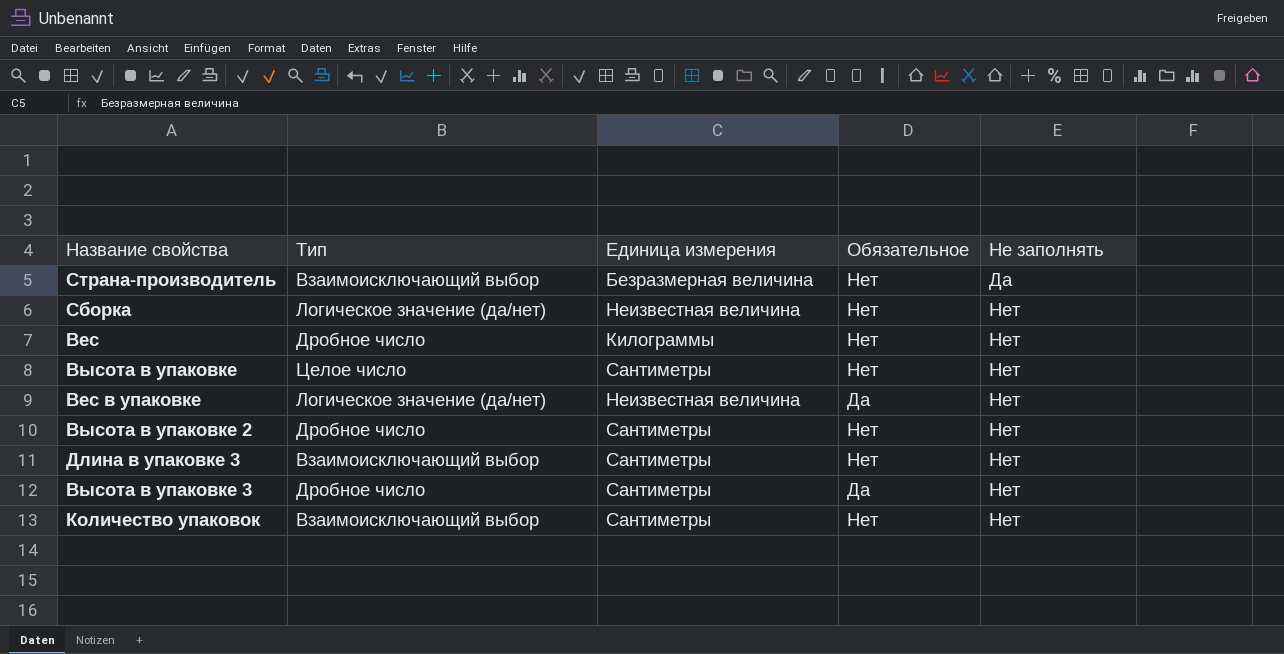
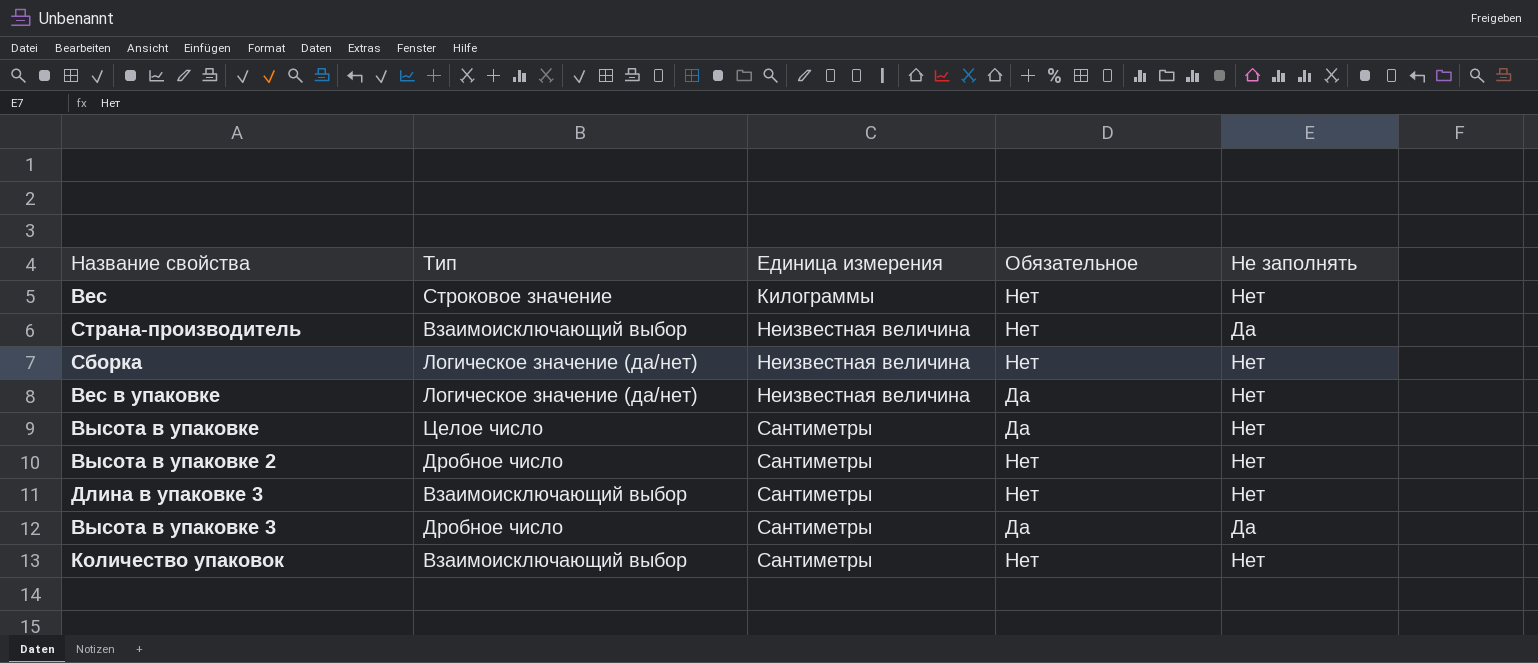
row order: Не заполнять ascending -> Единица измерения ascending
Вес | Тип: Дробное число -> Строковое значение
Страна-производитель | Единица измерения: Безразмерная величина -> Неизвестная величина
Высота в упаковке | Обязательное: Нет -> Да
Высота в упаковке 3 | Не заполнять: Нет -> Да

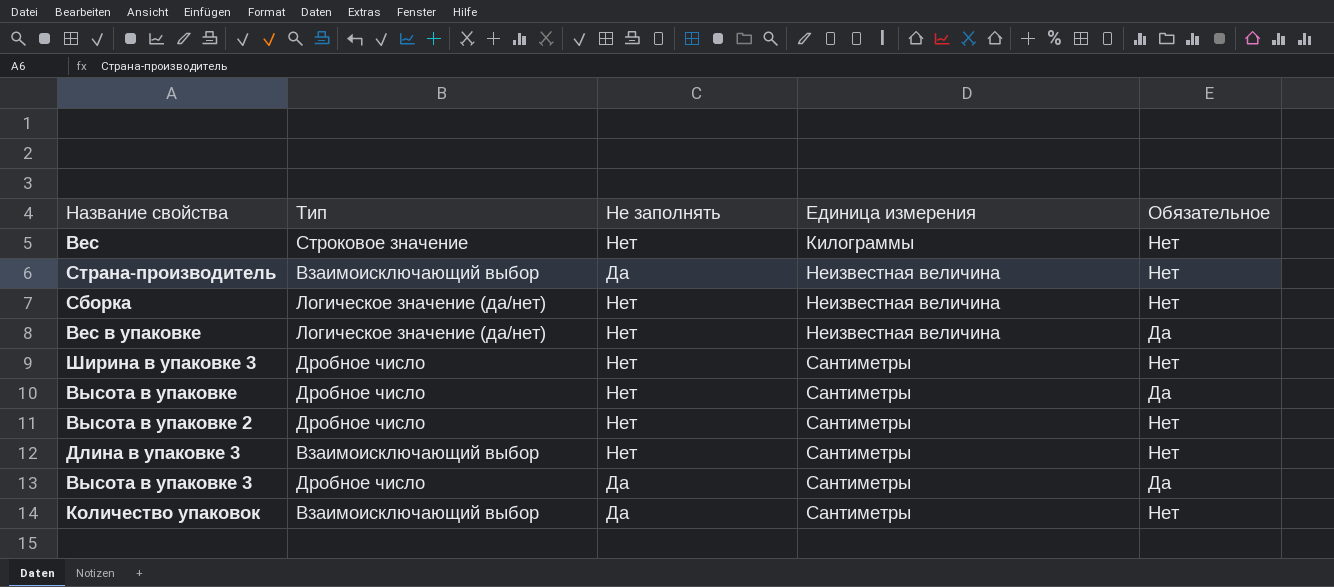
column Не заполнять | position: 5 -> 3
row Ширина в упаковке 3: none -> Дробное число | Нет | Сантиметры | Нет
Высота в упаковке | Тип: Целое число -> Дробное число
Количество упаковок | Не заполнять: Нет -> Да

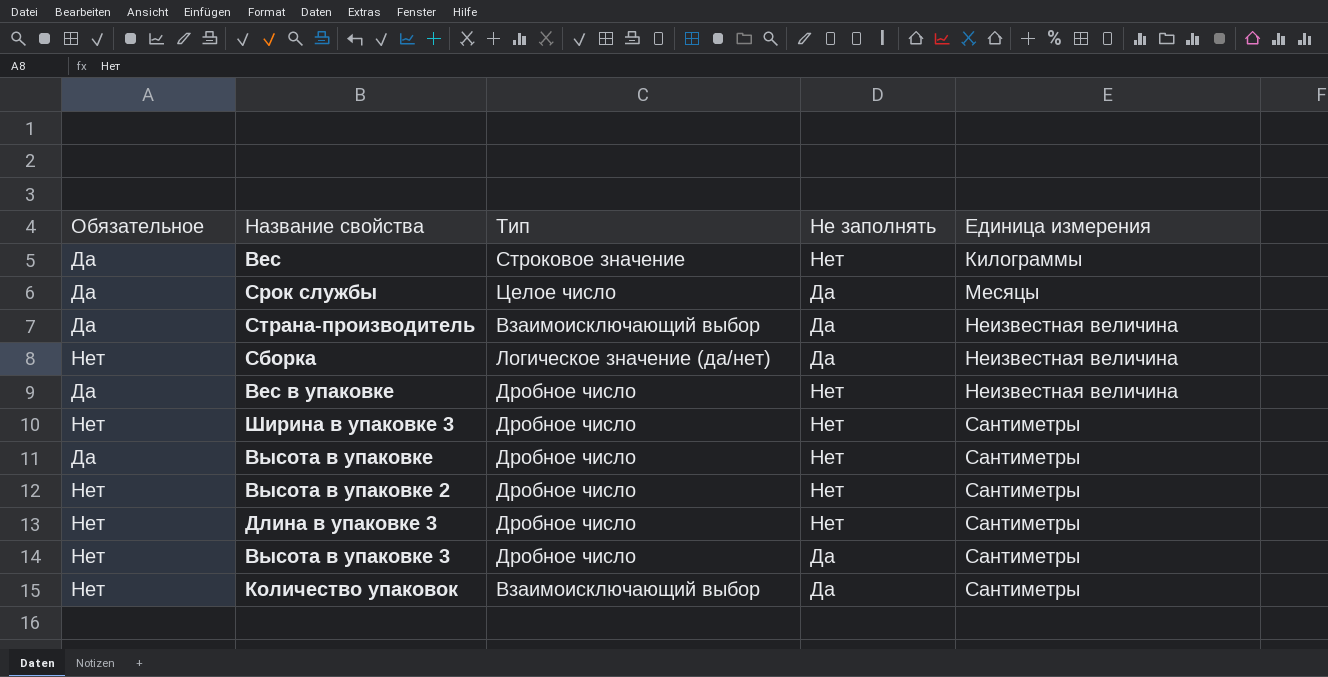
column Обязательное | position: 5 -> 1
Вес | Обязательное: Нет -> Да
row Срок службы: none -> Да | Целое число | Да | Месяцы
Страна-производитель | Обязательное: Нет -> Да
Сборка | Не заполнять: Нет -> Да
Вес в упаковке | Тип: Логическое значение (да/нет) -> Дробное число
Длина в упаковке 3 | Тип: Взаимоисключающий выбор -> Дробное число
Высота в упаковке 3 | Обязательное: Да -> Нет

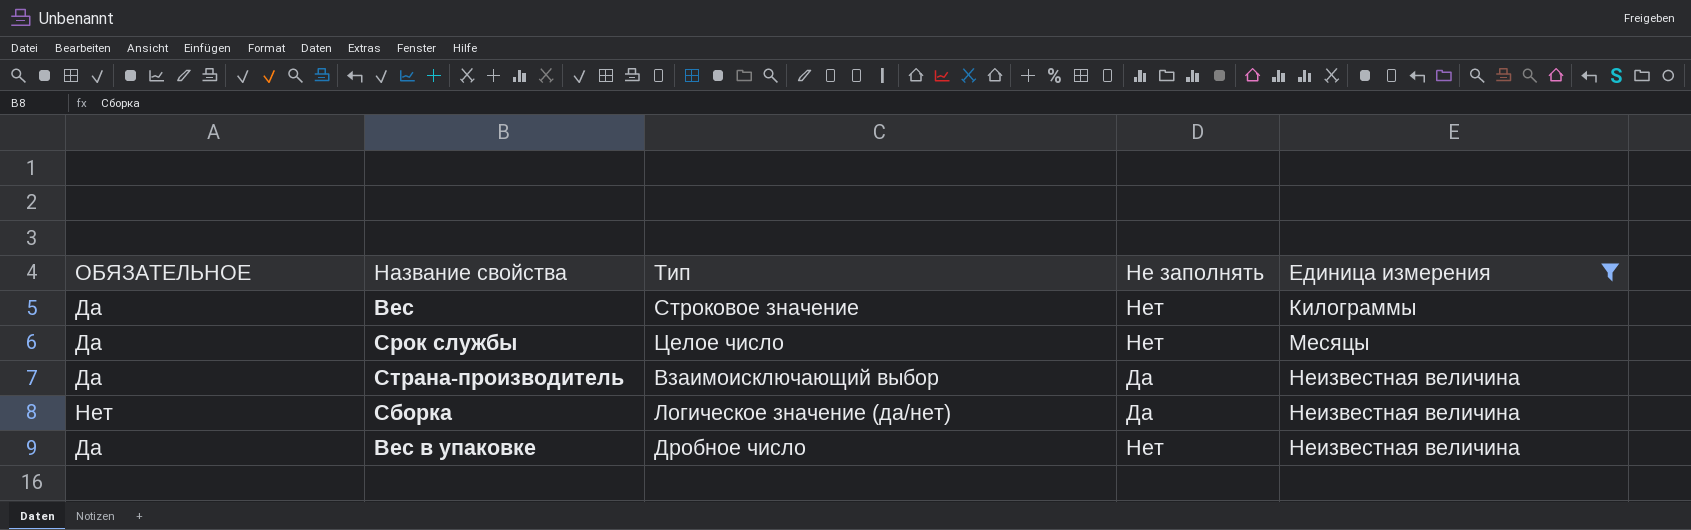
filter: none -> Единица измерения != Сантиметры
column name: Обязательное -> ОБЯЗАТЕЛЬНОЕ
Срок службы | Не заполнять: Да -> Нет

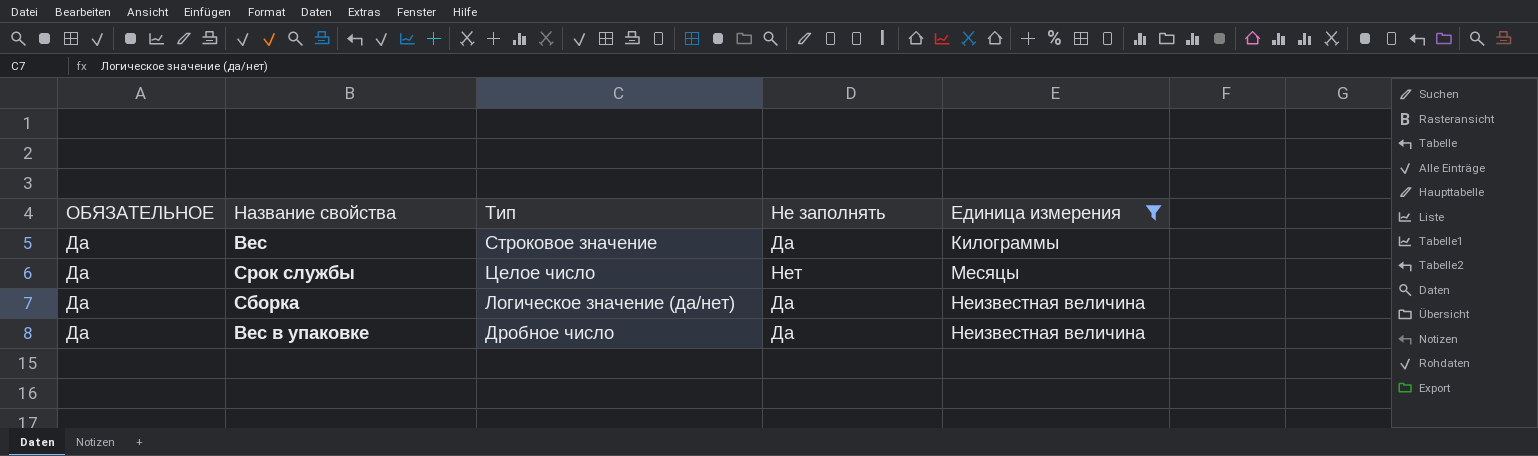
row Страна-производитель: Да | Взаимоисключающий выбор | Да | Неизвестная величина -> none
Вес | Не заполнять: Нет -> Да
Сборка | ОБЯЗАТЕЛЬНОЕ: Нет -> Да
Вес в упаковке | Не заполнять: Нет -> Да

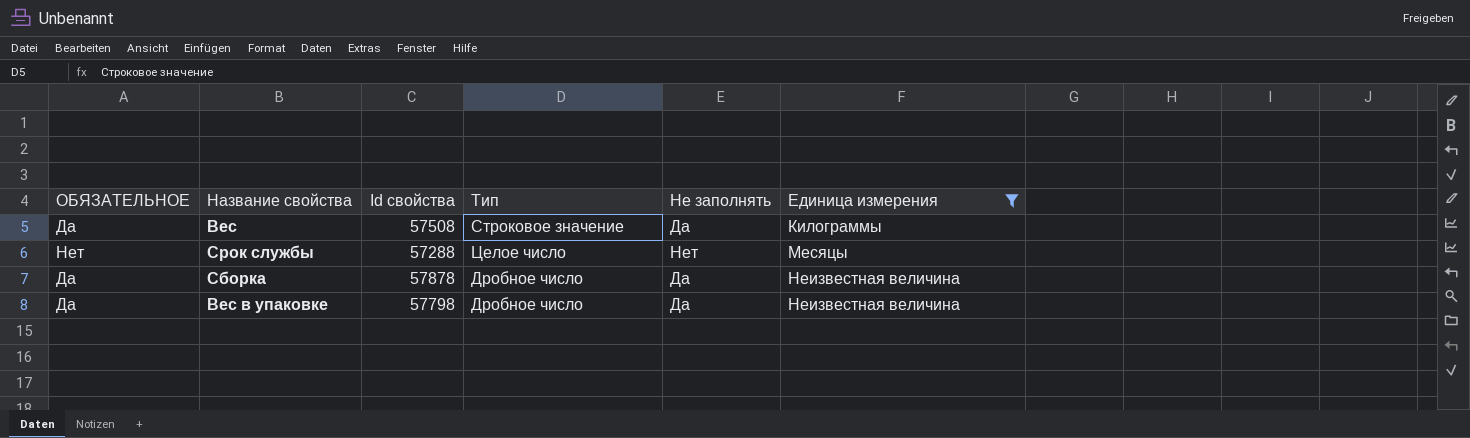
column Id свойства | position: none -> 3
Срок службы | ОБЯЗАТЕЛЬНОЕ: Да -> Нет
Сборка | Тип: Логическое значение (да/нет) -> Дробное число

